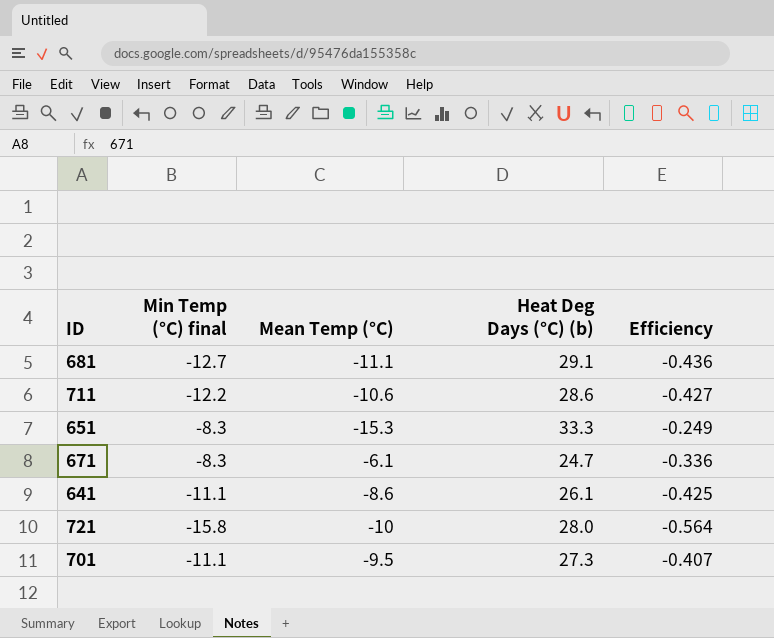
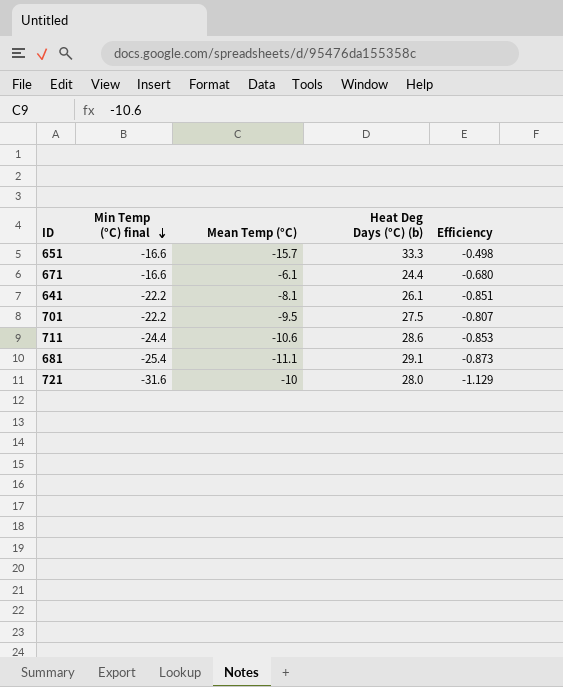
row order: none -> Min Temp (°C) final descending
651 | Min Temp (°C) final: -8.3 -> -16.6
651 | Mean Temp (°C): -15.3 -> -15.7
651 | Efficiency: -0.249 -> -0.498
671 | Min Temp (°C) final: -8.3 -> -16.6
671 | Heat Deg Days (°C) (b): 24.7 -> 24.4
671 | Efficiency: -0.336 -> -0.680
641 | Min Temp (°C) final: -11.1 -> -22.2
641 | Mean Temp (°C): -8.6 -> -8.1
641 | Efficiency: -0.425 -> -0.851
701 | Min Temp (°C) final: -11.1 -> -22.2
701 | Heat Deg Days (°C) (b): 27.3 -> 27.5
701 | Efficiency: -0.407 -> -0.807
711 | Min Temp (°C) final: -12.2 -> -24.4
711 | Efficiency: -0.427 -> -0.853
681 | Min Temp (°C) final: -12.7 -> -25.4
681 | Efficiency: -0.436 -> -0.873
721 | Min Temp (°C) final: -15.8 -> -31.6
721 | Efficiency: -0.564 -> -1.129

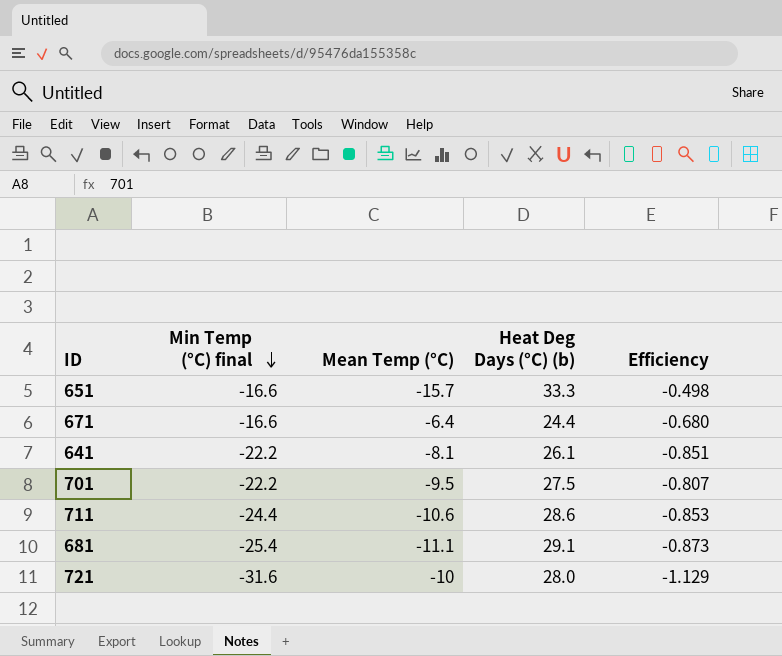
671 | Mean Temp (°C): -6.1 -> -6.4

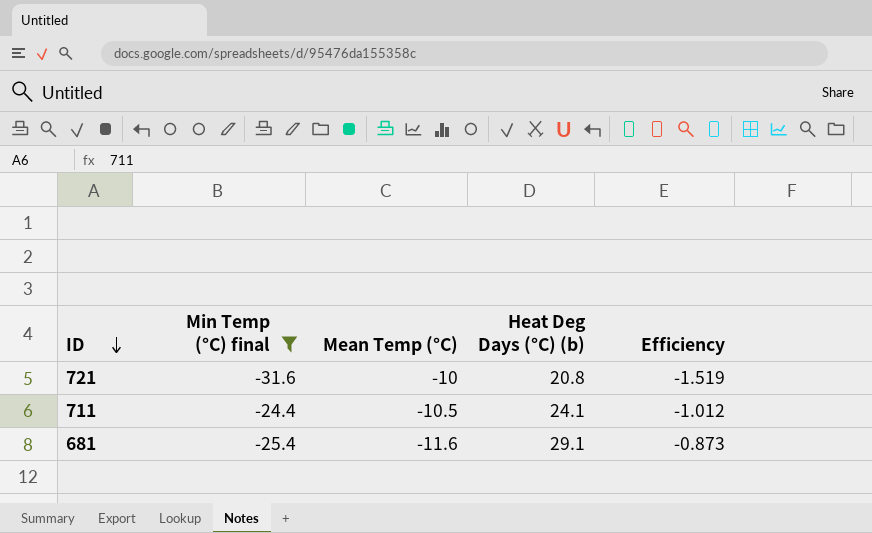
filter: none -> Min Temp (°C) final <= -24.4
row order: Min Temp (°C) final descending -> ID descending
721 | Heat Deg Days (°C) (b): 28.0 -> 20.8
721 | Efficiency: -1.129 -> -1.519
711 | Mean Temp (°C): -10.6 -> -10.5
711 | Heat Deg Days (°C) (b): 28.6 -> 24.1
711 | Efficiency: -0.853 -> -1.012
681 | Mean Temp (°C): -11.1 -> -11.6

